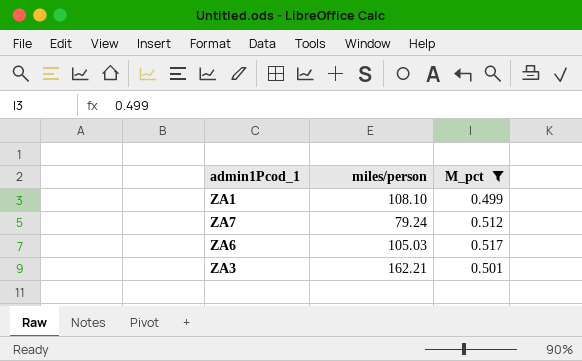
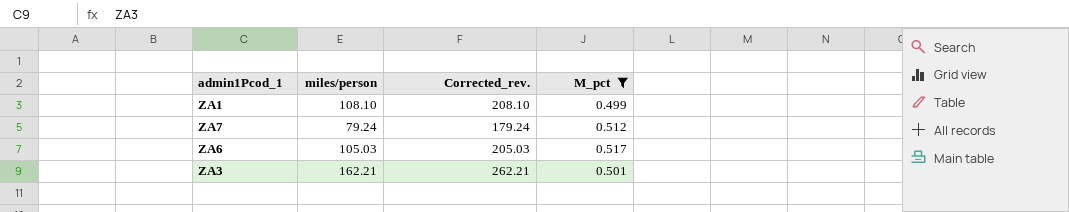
column Corrected_rev. | formula: none -> [miles/person] + 100

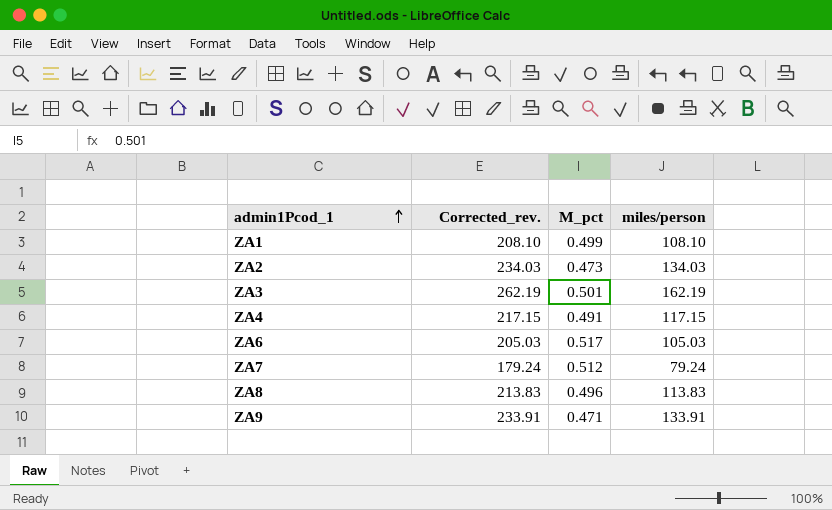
filter: M_pct >= 0.499 -> none
row order: none -> admin1Pcod_1 ascending
column miles/person | position: 2 -> 4
ZA3 | Corrected_rev.: 262.21 -> 262.19
ZA3 | miles/person: 162.21 -> 162.19

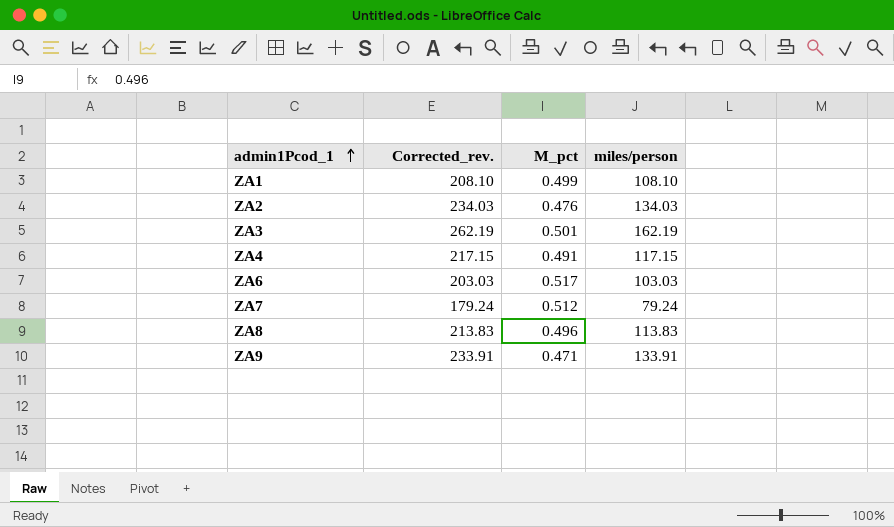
ZA2 | M_pct: 0.473 -> 0.476
ZA6 | Corrected_rev.: 205.03 -> 203.03
ZA6 | miles/person: 105.03 -> 103.03

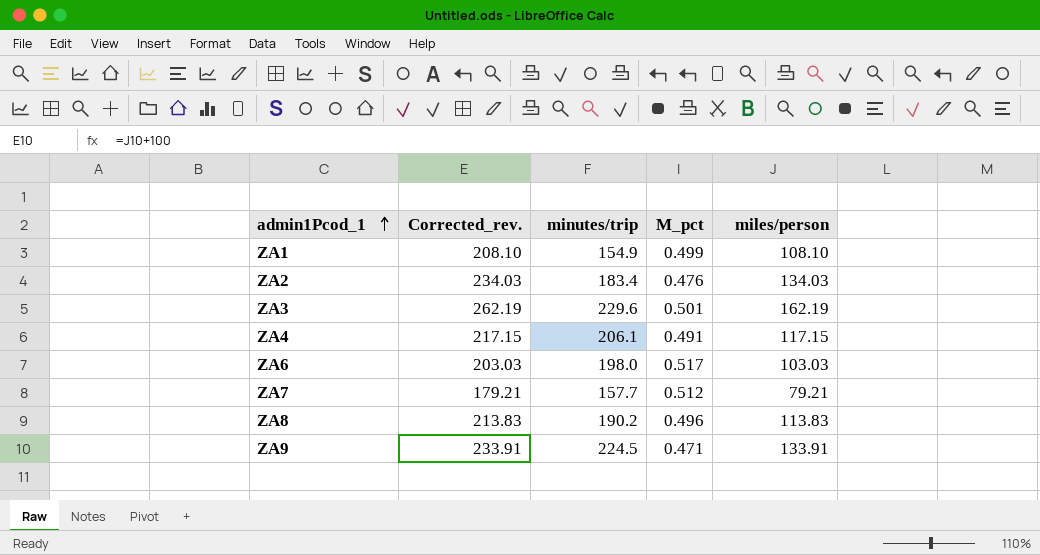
column minutes/trip | position: none -> 3
ZA7 | Corrected_rev.: 179.24 -> 179.21
ZA7 | miles/person: 79.24 -> 79.21

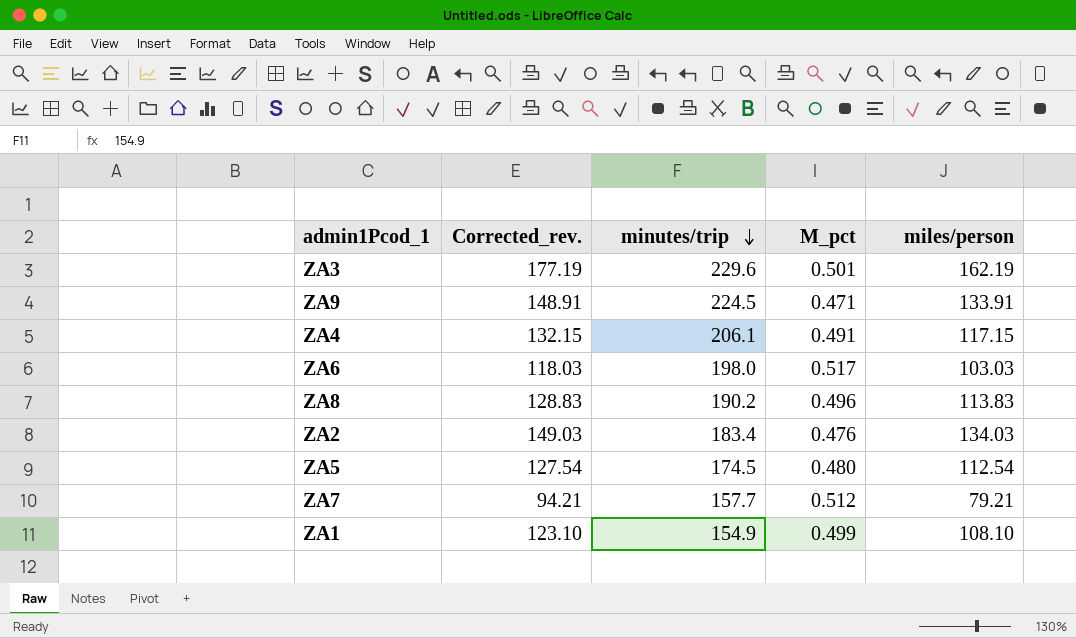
row order: admin1Pcod_1 ascending -> minutes/trip descending
column Corrected_rev. | formula: [miles/person] + 100 -> [miles/person] + 15
row ZA5: none -> 127.54 | 174.5 | 0.480 | 112.54

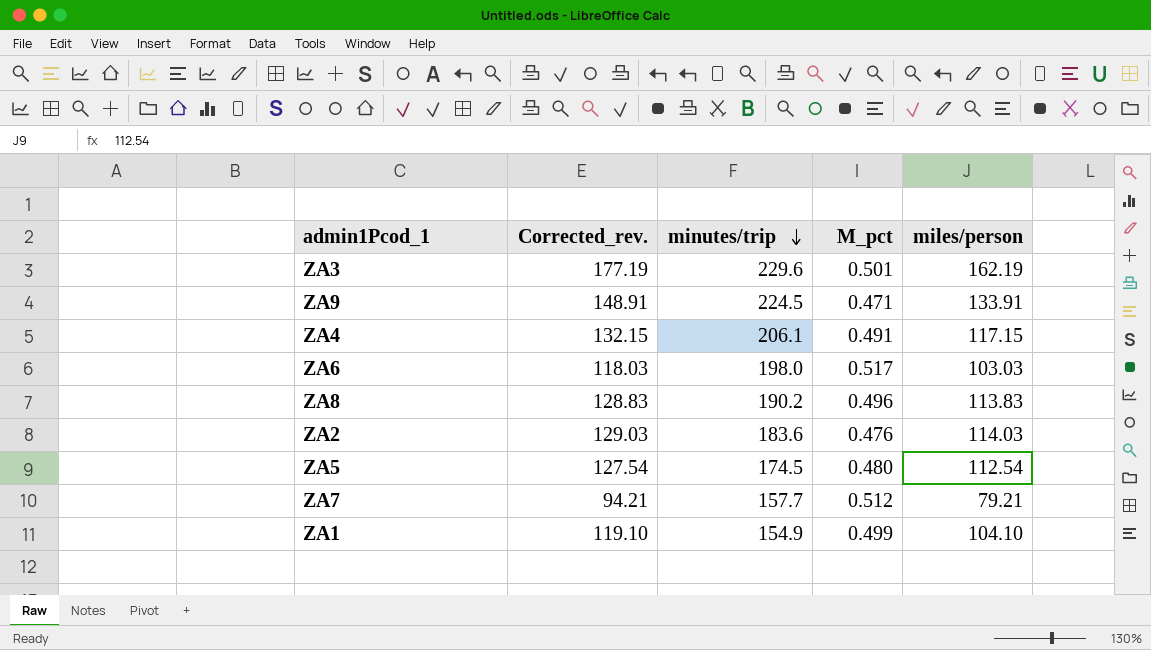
ZA2 | Corrected_rev.: 149.03 -> 129.03
ZA2 | minutes/trip: 183.4 -> 183.6
ZA2 | miles/person: 134.03 -> 114.03
ZA1 | Corrected_rev.: 123.10 -> 119.10
ZA1 | miles/person: 108.10 -> 104.10

